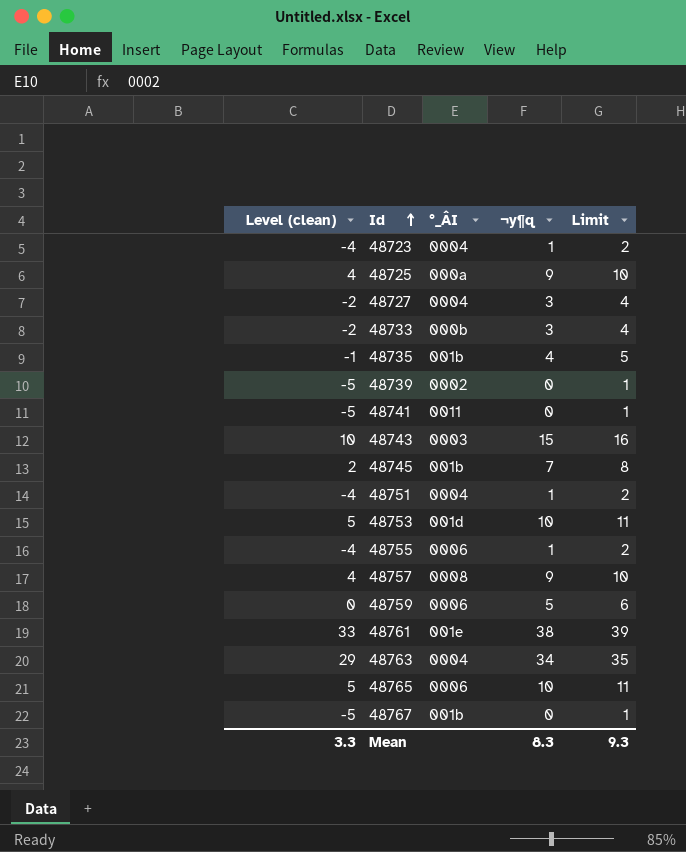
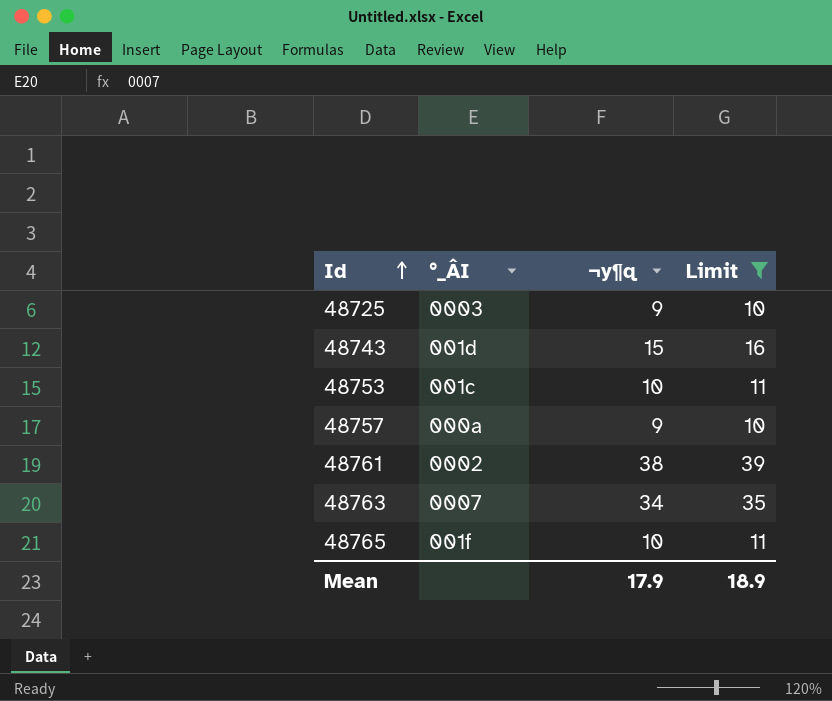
filter: none -> Limit >= 10
column Level (clean) | formula: [¬y¶q] - 5 -> none
48725 | °_ÂI: 000a -> 0003
48743 | °_ÂI: 0003 -> 001d
48753 | °_ÂI: 001d -> 001c
48757 | °_ÂI: 0008 -> 000a
48761 | °_ÂI: 001e -> 0002
48763 | °_ÂI: 0004 -> 0007
48765 | °_ÂI: 0006 -> 001f
Mean | ¬y¶q: 8.3 -> 17.9
Mean | Limit: 9.3 -> 18.9

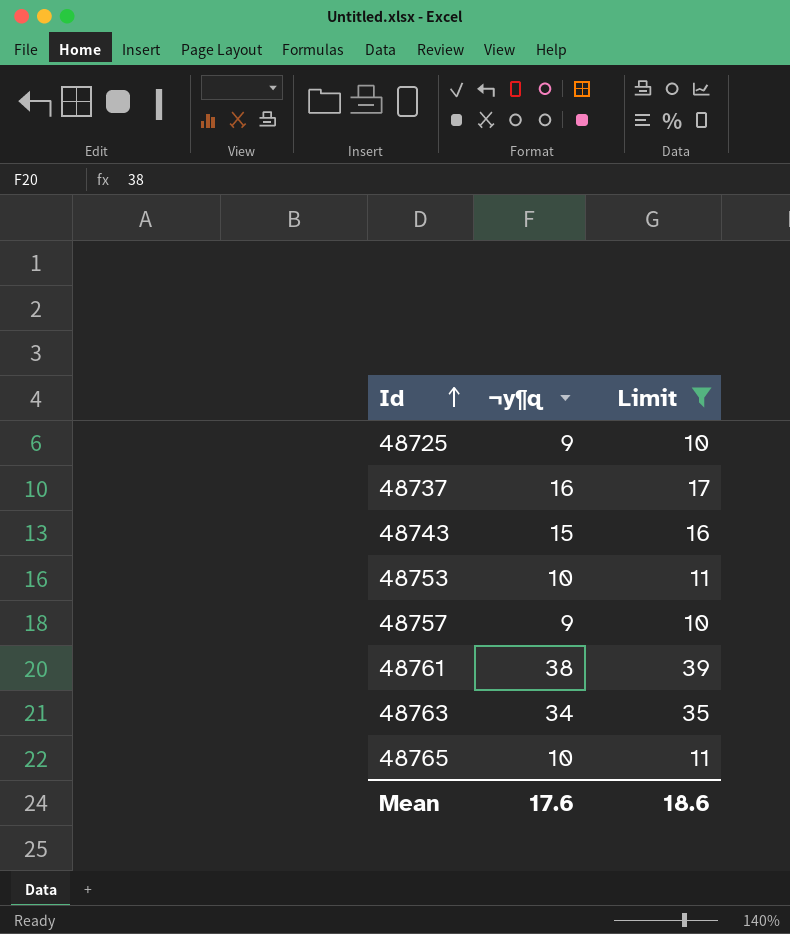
column °_ÂI | position: 2 -> none
row 48737: none -> 16 | 17
Mean | ¬y¶q: 17.9 -> 17.6
Mean | Limit: 18.9 -> 18.6

